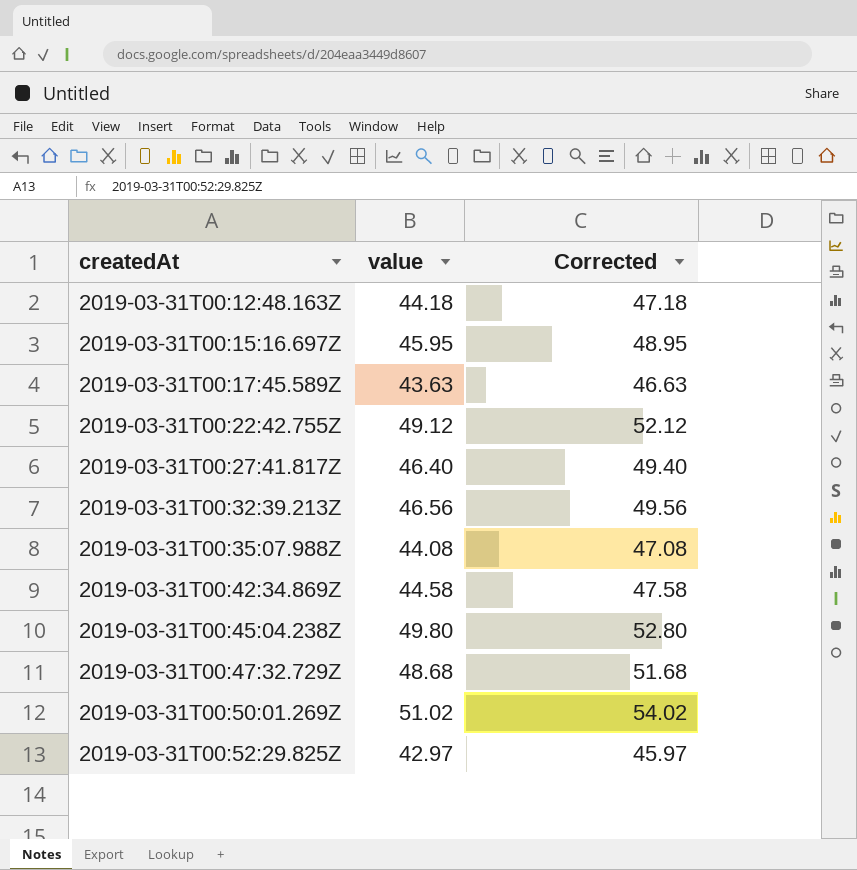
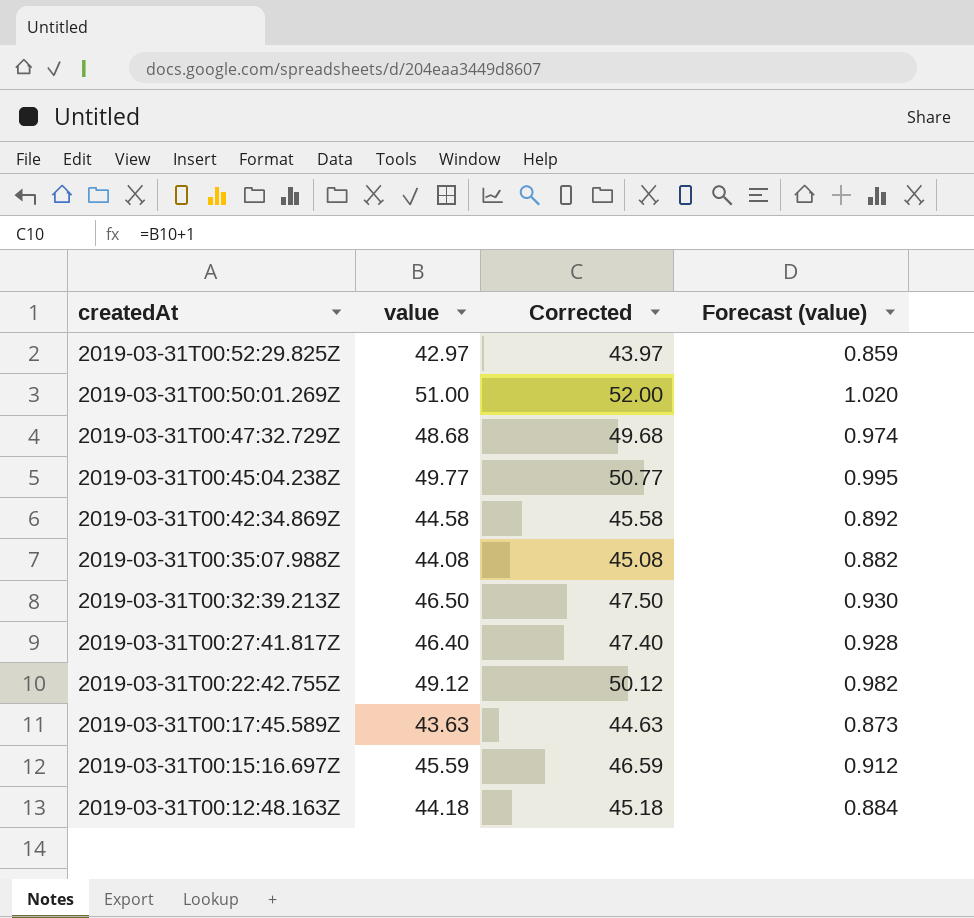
row order: createdAt ascending -> createdAt descending
column Corrected | formula: [value] + 3 -> [value] + 1
column Forecast (value) | formula: none -> [value] * 0.02
2019-03-31T00:50:01.269Z | value: 51.02 -> 51.00
2019-03-31T00:45:04.238Z | value: 49.80 -> 49.77
2019-03-31T00:32:39.213Z | value: 46.56 -> 46.50
2019-03-31T00:15:16.697Z | value: 45.95 -> 45.59

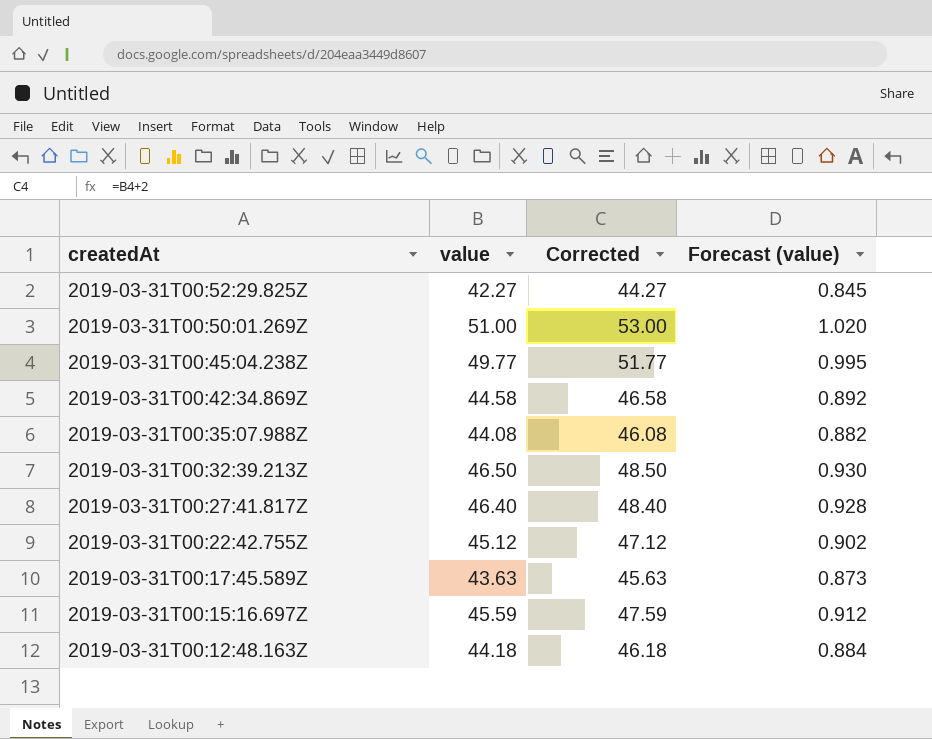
column Corrected | formula: [value] + 1 -> [value] + 2
row 2019-03-31T00:47:32.729Z: 48.68 | 49.68 | 0.974 -> none
2019-03-31T00:52:29.825Z | value: 42.97 -> 42.27
2019-03-31T00:52:29.825Z | Forecast (value): 0.859 -> 0.845
2019-03-31T00:22:42.755Z | value: 49.12 -> 45.12
2019-03-31T00:22:42.755Z | Forecast (value): 0.982 -> 0.902

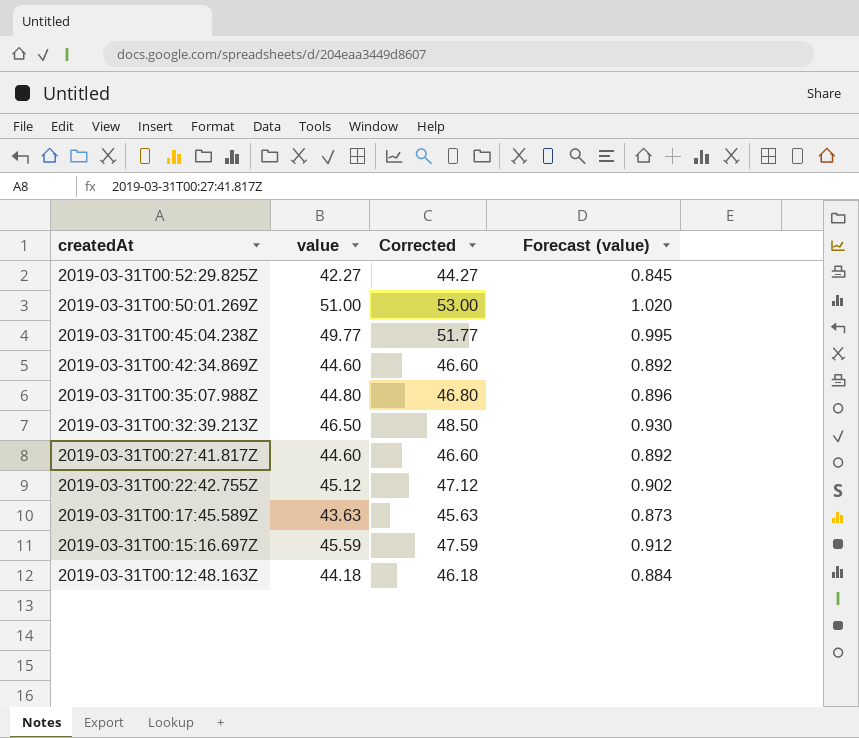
2019-03-31T00:42:34.869Z | value: 44.58 -> 44.60
2019-03-31T00:42:34.869Z | Corrected: 46.58 -> 46.60
2019-03-31T00:35:07.988Z | value: 44.08 -> 44.80
2019-03-31T00:35:07.988Z | Corrected: 46.08 -> 46.80
2019-03-31T00:35:07.988Z | Forecast (value): 0.882 -> 0.896
2019-03-31T00:27:41.817Z | value: 46.40 -> 44.60
2019-03-31T00:27:41.817Z | Corrected: 48.40 -> 46.60
2019-03-31T00:27:41.817Z | Forecast (value): 0.928 -> 0.892

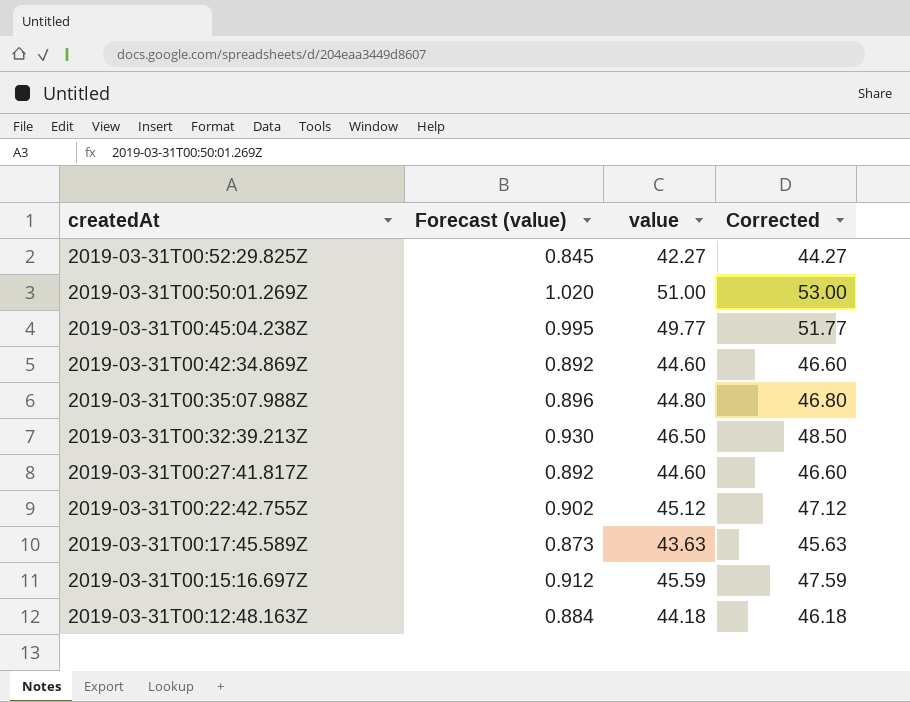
column Forecast (value) | position: 4 -> 2

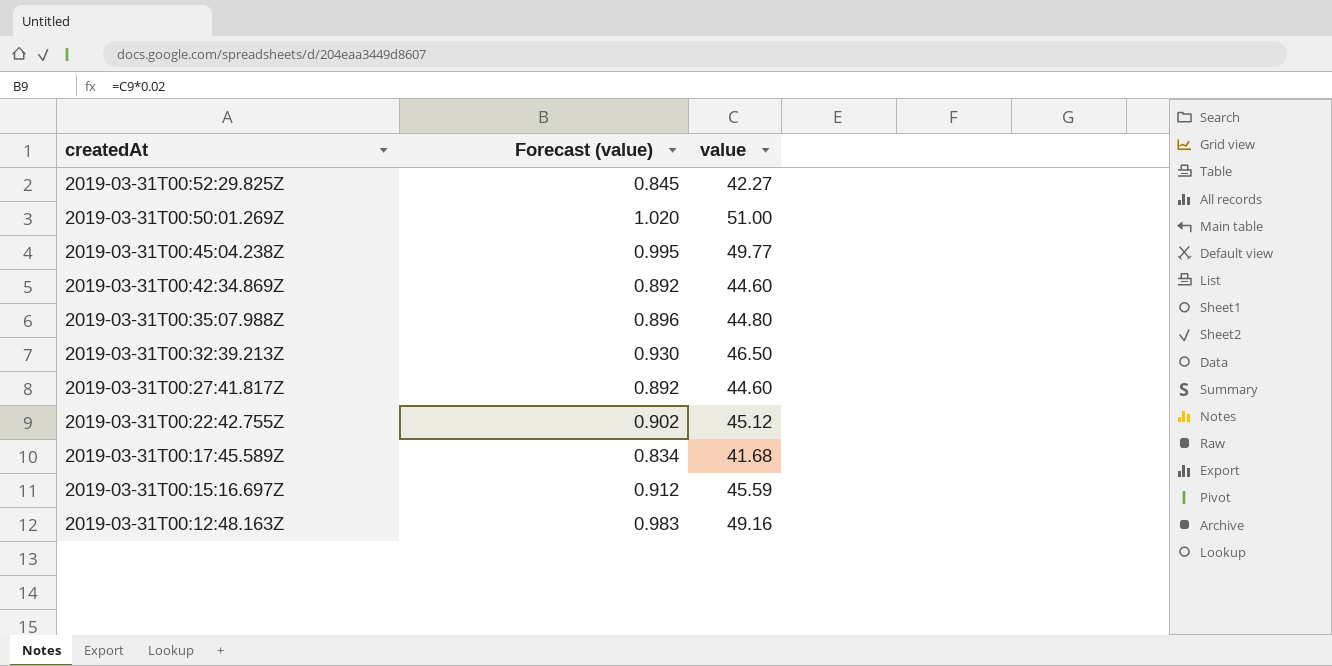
column Corrected | formula: [value] + 2 -> none
2019-03-31T00:17:45.589Z | Forecast (value): 0.873 -> 0.834
2019-03-31T00:17:45.589Z | value: 43.63 -> 41.68
2019-03-31T00:12:48.163Z | Forecast (value): 0.884 -> 0.983
2019-03-31T00:12:48.163Z | value: 44.18 -> 49.16

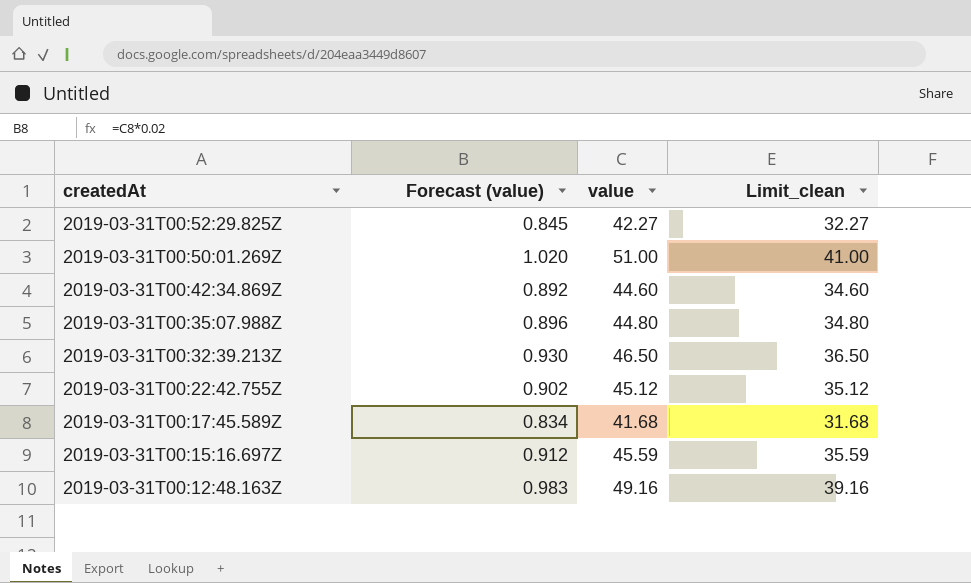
column Limit_clean | formula: none -> [value] - 10
row 2019-03-31T00:45:04.238Z: 0.995 | 49.77 -> none
row 2019-03-31T00:27:41.817Z: 0.892 | 44.60 -> none

